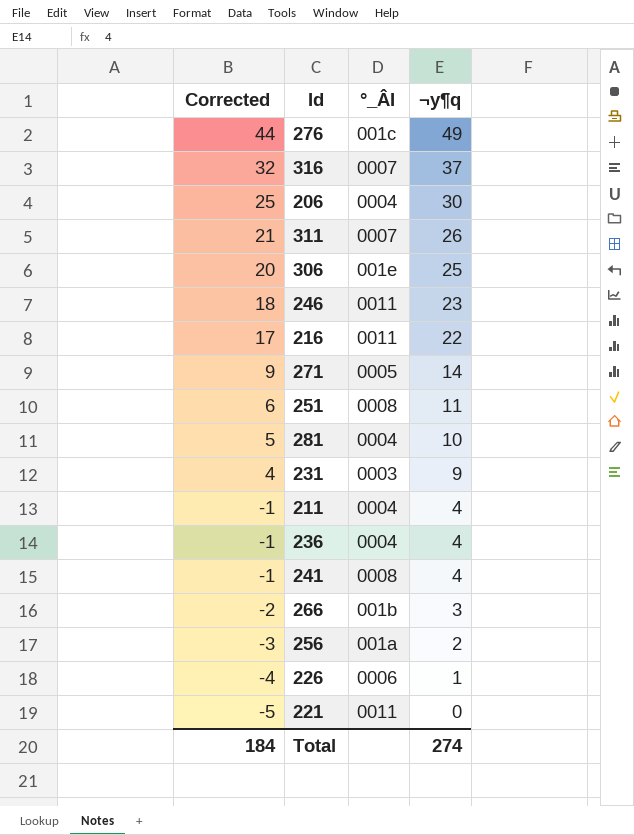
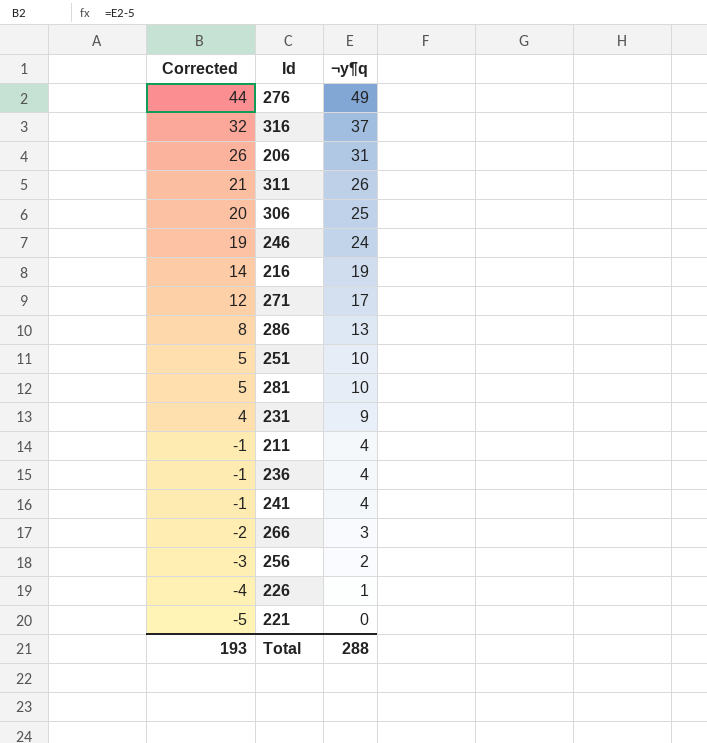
column °_ÂI | position: 3 -> none
206 | Corrected: 25 -> 26
206 | ¬y¶q: 30 -> 31
246 | Corrected: 18 -> 19
246 | ¬y¶q: 23 -> 24
216 | Corrected: 17 -> 14
216 | ¬y¶q: 22 -> 19
271 | Corrected: 9 -> 12
271 | ¬y¶q: 14 -> 17
row 286: none -> 8 | 13
251 | Corrected: 6 -> 5
251 | ¬y¶q: 11 -> 10
Total | Corrected: 184 -> 193
Total | ¬y¶q: 274 -> 288

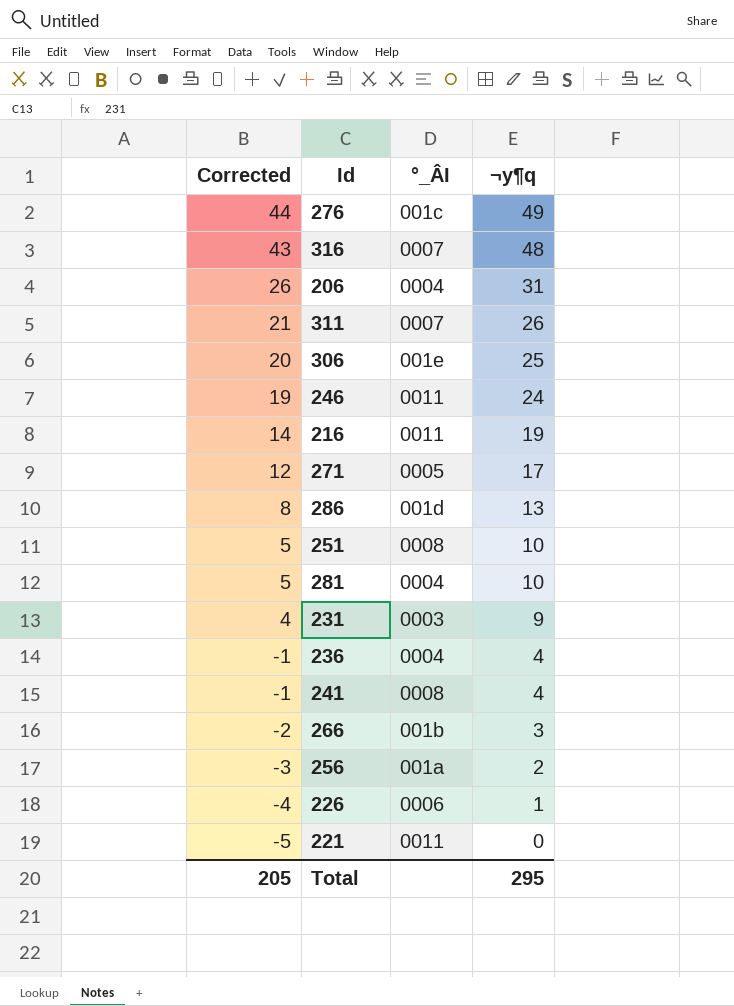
column °_ÂI | position: none -> 3
row 211: -1 | 4 -> none
316 | Corrected: 32 -> 43
316 | ¬y¶q: 37 -> 48
Total | Corrected: 193 -> 205
Total | ¬y¶q: 288 -> 295

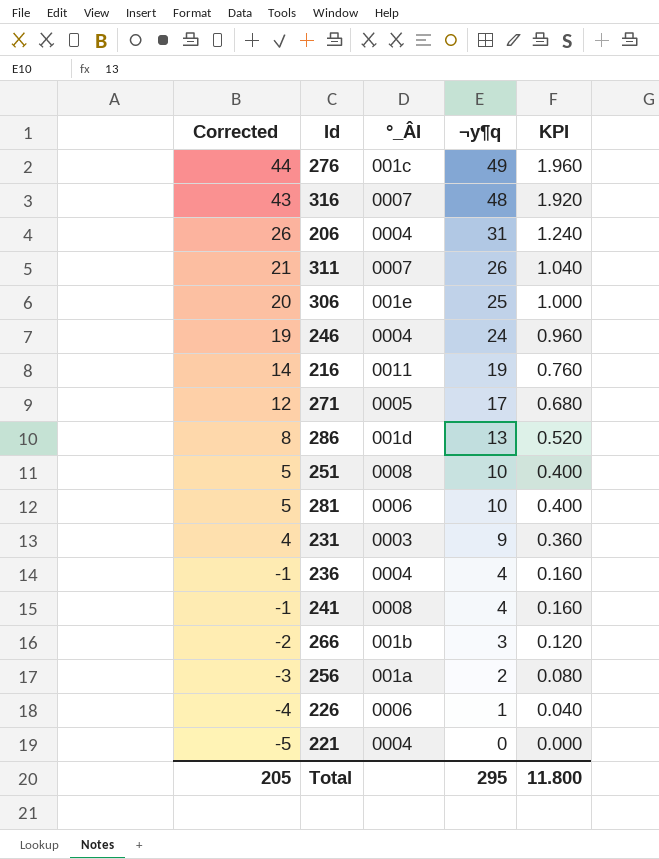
column KPI | formula: none -> [¬y¶q] * 0.04
246 | °_ÂI: 0011 -> 0004
281 | °_ÂI: 0004 -> 0006
221 | °_ÂI: 0011 -> 0004

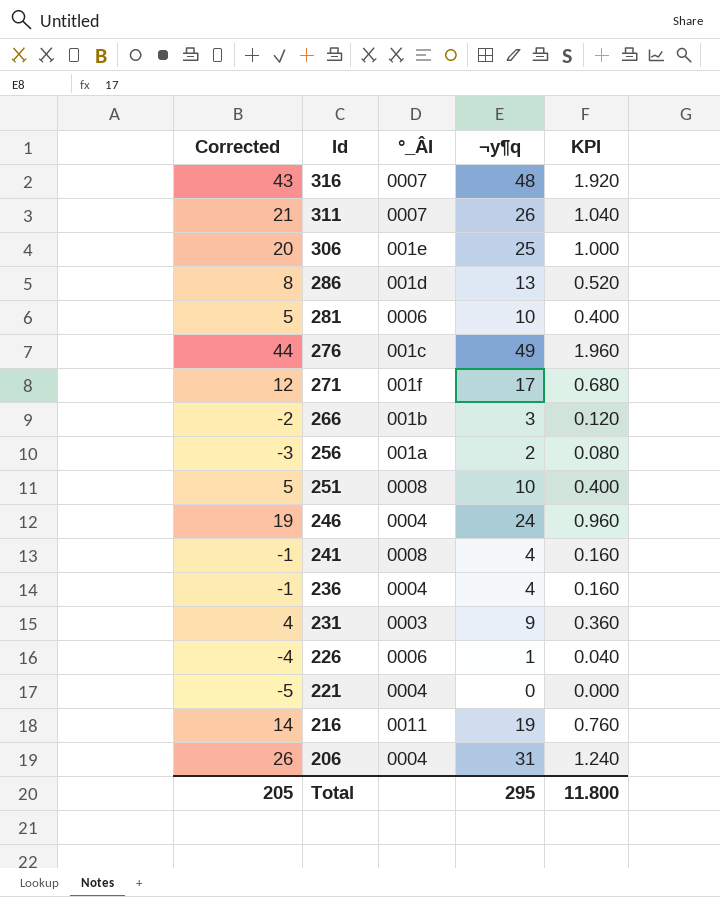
row order: Corrected descending -> Id descending
271 | °_ÂI: 0005 -> 001f

